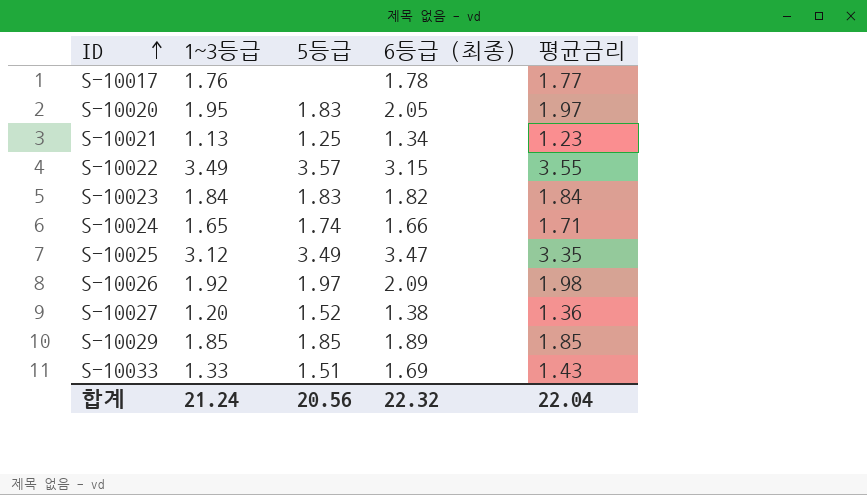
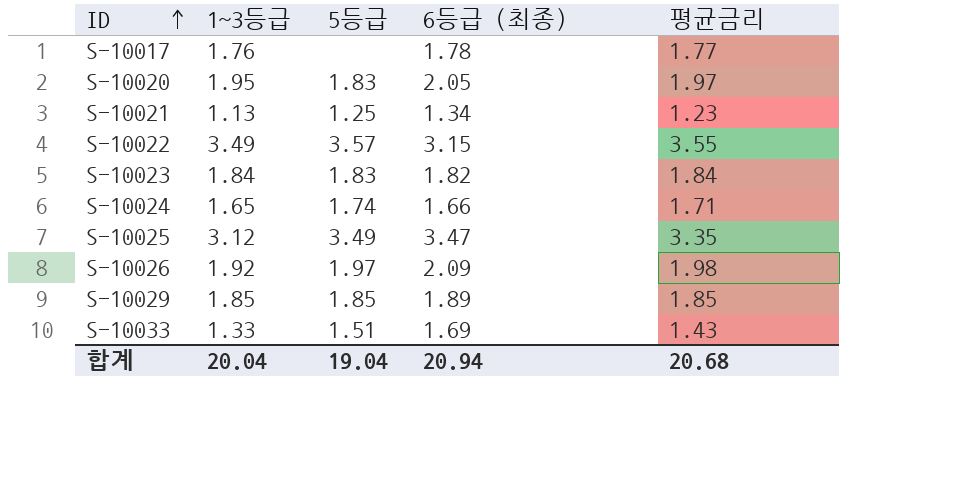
row S-10027: 1.20 | 1.52 | 1.38 | 1.36 -> none
합계 | 1~3등급: 21.24 -> 20.04
합계 | 5등급: 20.56 -> 19.04
합계 | 6등급 (최종): 22.32 -> 20.94
합계 | 평균금리: 22.04 -> 20.68

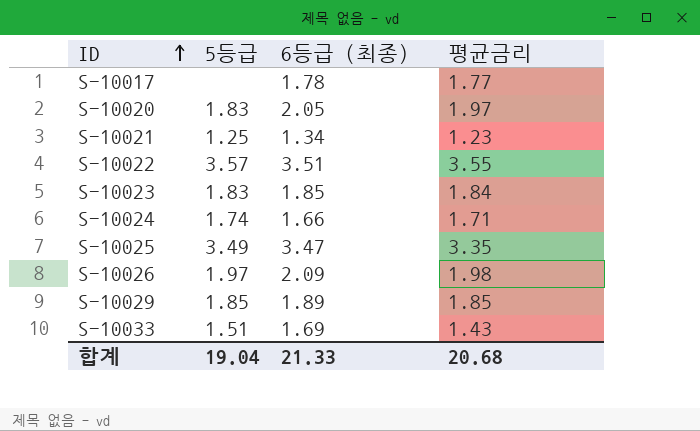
column 1~3등급 | position: 2 -> none
S-10022 | 6등급 (최종): 3.15 -> 3.51
S-10023 | 6등급 (최종): 1.82 -> 1.85
합계 | 6등급 (최종): 20.94 -> 21.33

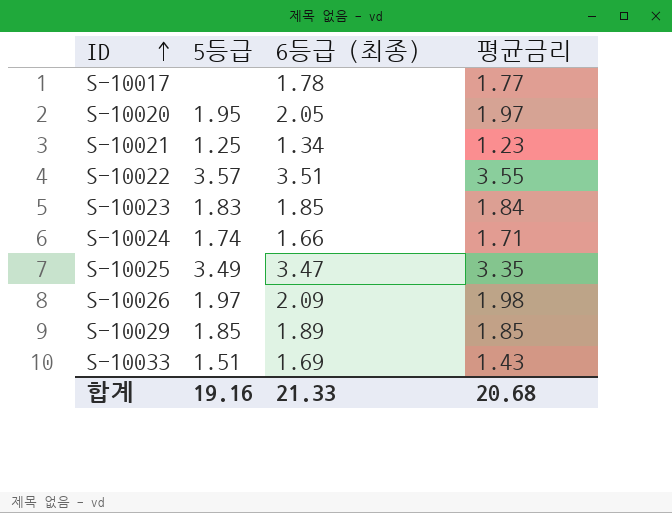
S-10020 | 5등급: 1.83 -> 1.95
합계 | 5등급: 19.04 -> 19.16

